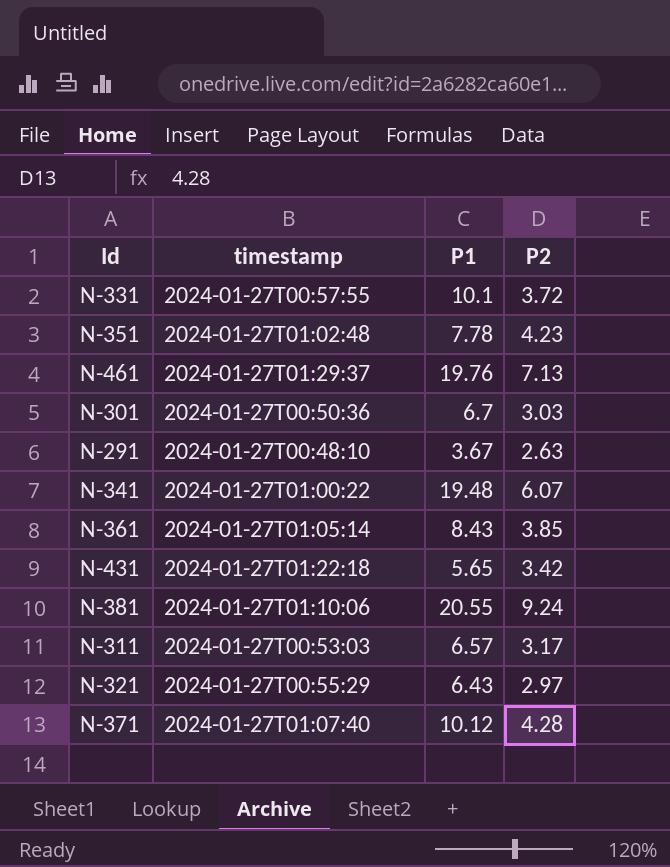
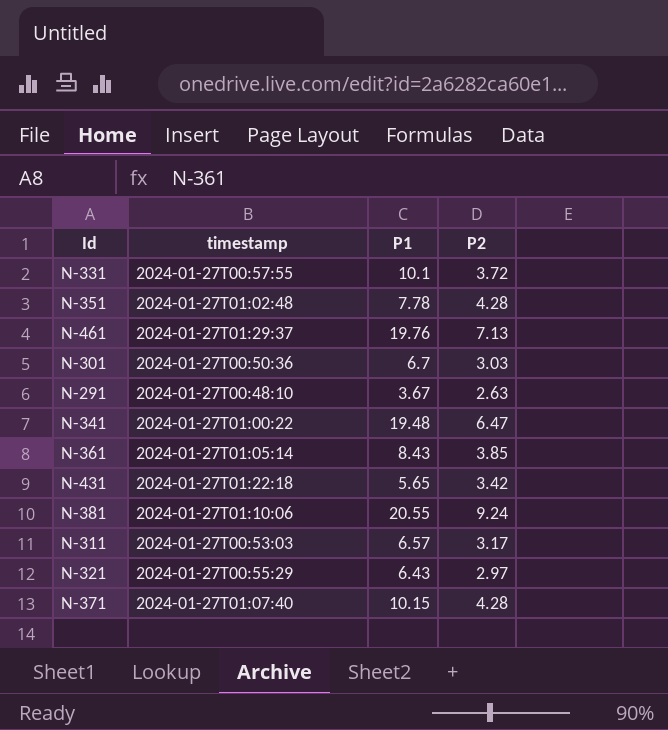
N-351 | P2: 4.23 -> 4.28
N-341 | P2: 6.07 -> 6.47
N-371 | P1: 10.12 -> 10.15

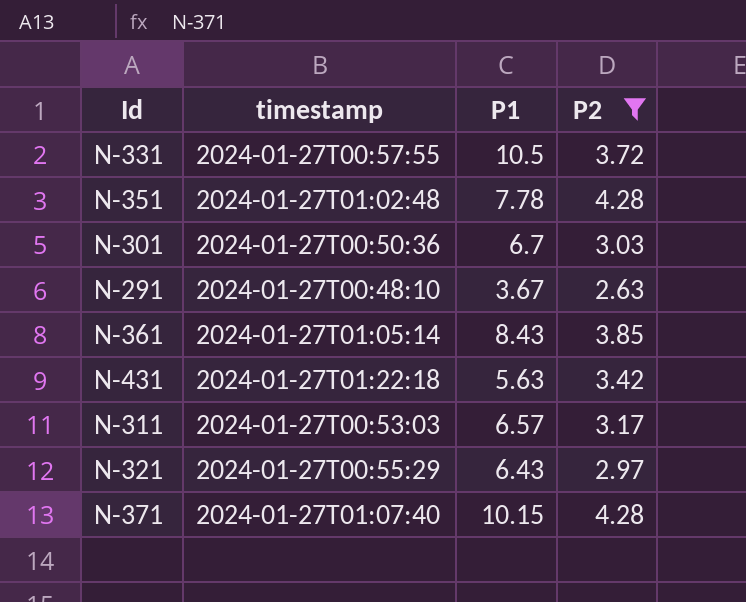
filter: none -> P2 <= 4.28
N-331 | P1: 10.1 -> 10.5
N-431 | P1: 5.65 -> 5.63

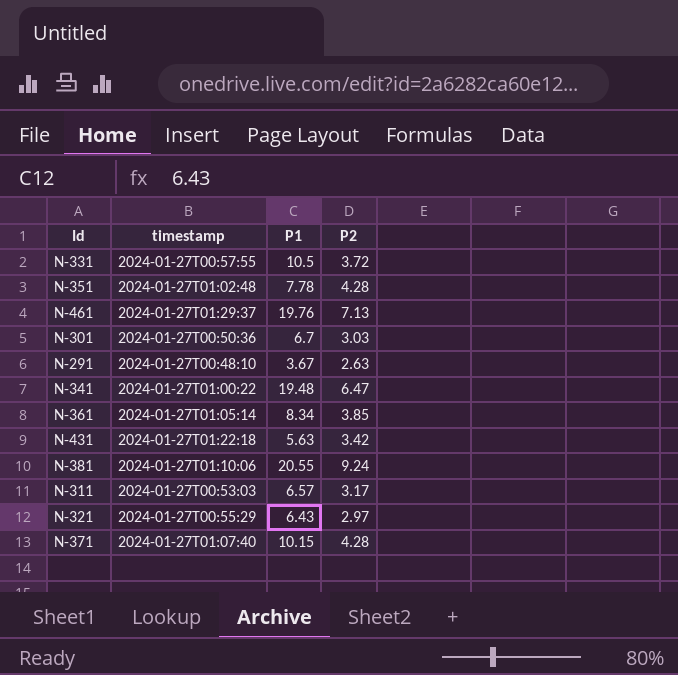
filter: P2 <= 4.28 -> none
N-361 | P1: 8.43 -> 8.34

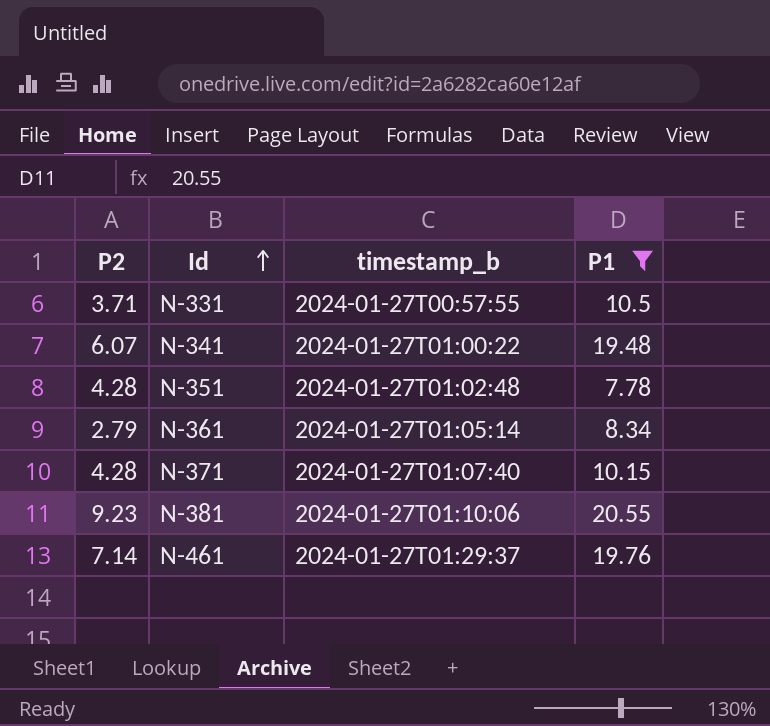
filter: none -> P1 >= 7.78
row order: none -> Id ascending
column P2 | position: 4 -> 1
column name: timestamp -> timestamp_b
N-331 | P2: 3.72 -> 3.71
N-341 | P2: 6.47 -> 6.07
N-361 | P2: 3.85 -> 2.79
N-381 | P2: 9.24 -> 9.23
N-461 | P2: 7.13 -> 7.14

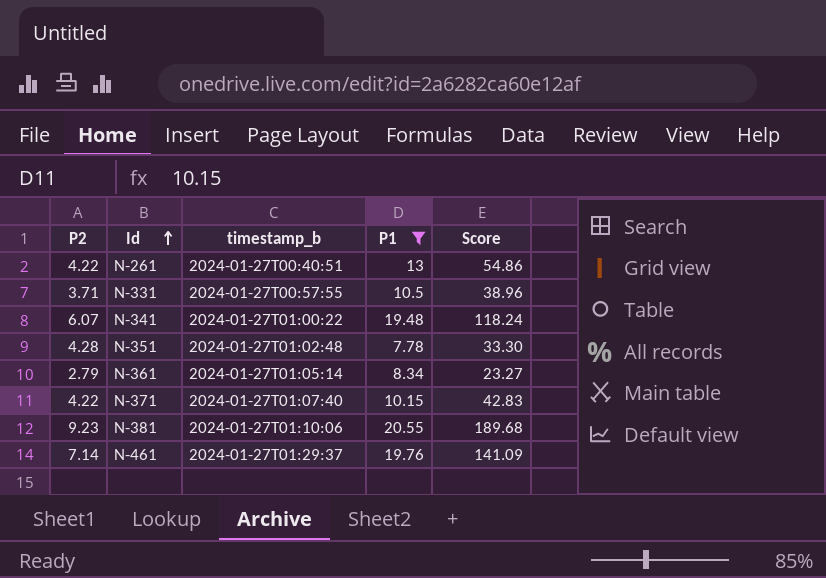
column Score | formula: none -> [P2] * [P1]
row N-261: none -> 4.22 | 2024-01-27T00:40:51 | 13 | 54.86
N-371 | P2: 4.28 -> 4.22

